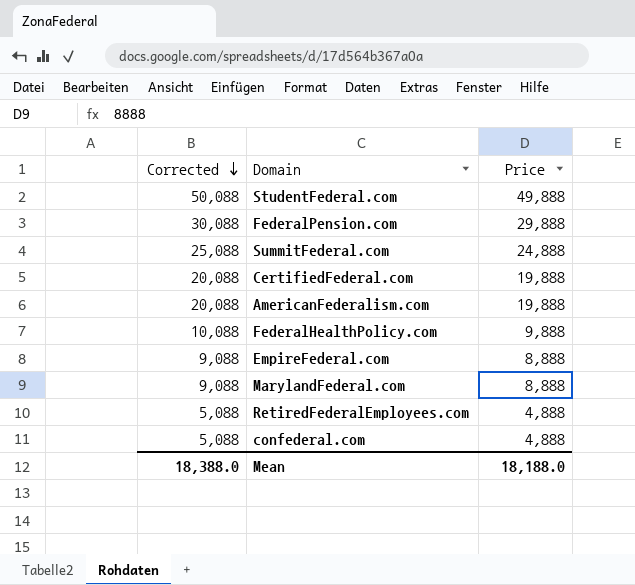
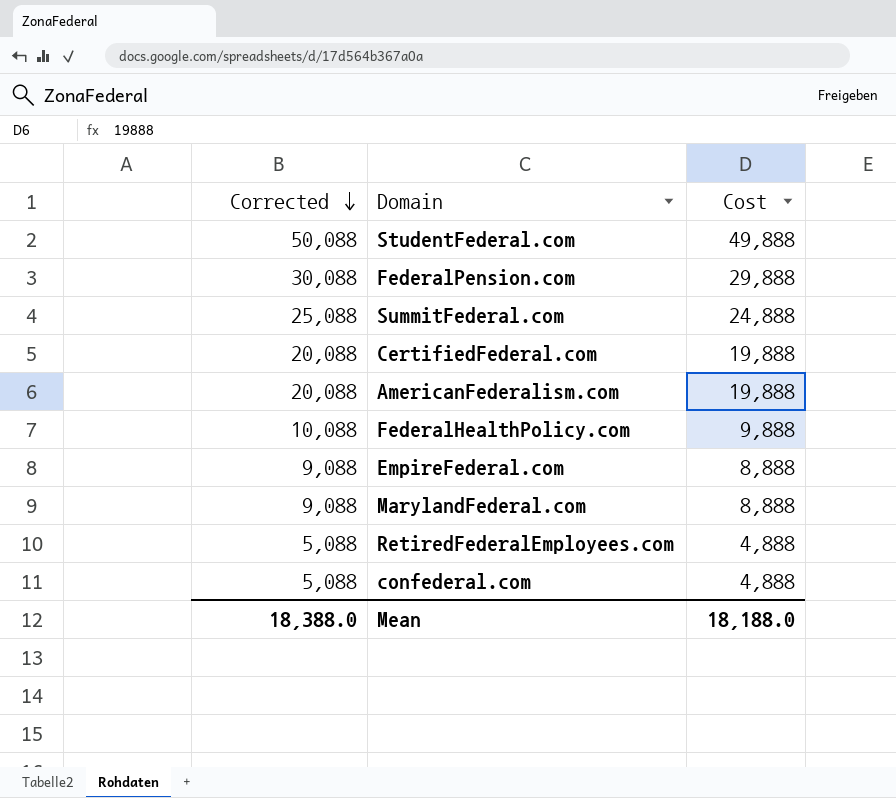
column name: Price -> Cost

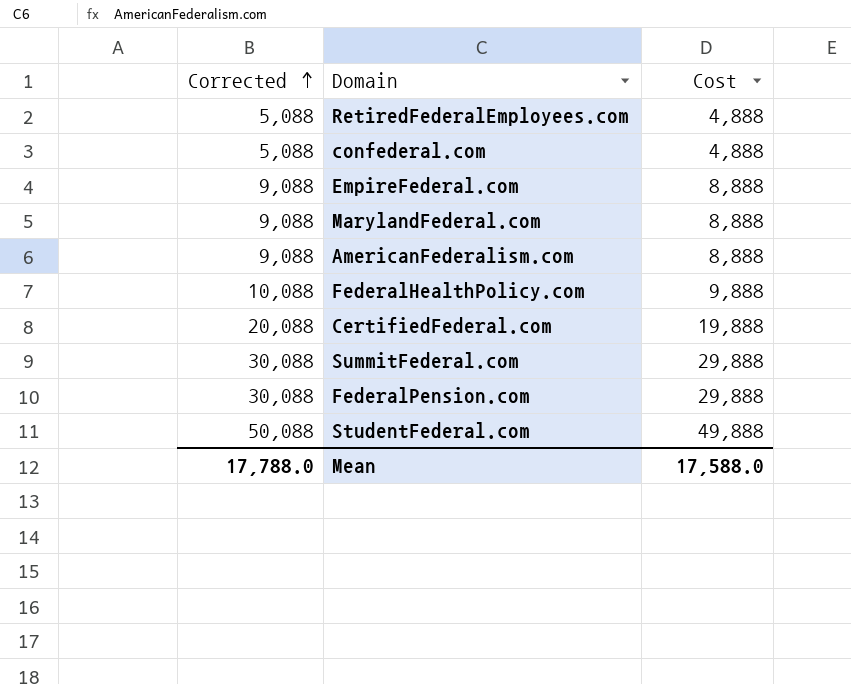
row order: Corrected descending -> Corrected ascending
AmericanFederalism.com | Corrected: 20,088 -> 9,088
AmericanFederalism.com | Cost: 19,888 -> 8,888
SummitFederal.com | Corrected: 25,088 -> 30,088
SummitFederal.com | Cost: 24,888 -> 29,888
Mean | Corrected: 18,388.0 -> 17,788.0
Mean | Cost: 18,188.0 -> 17,588.0

